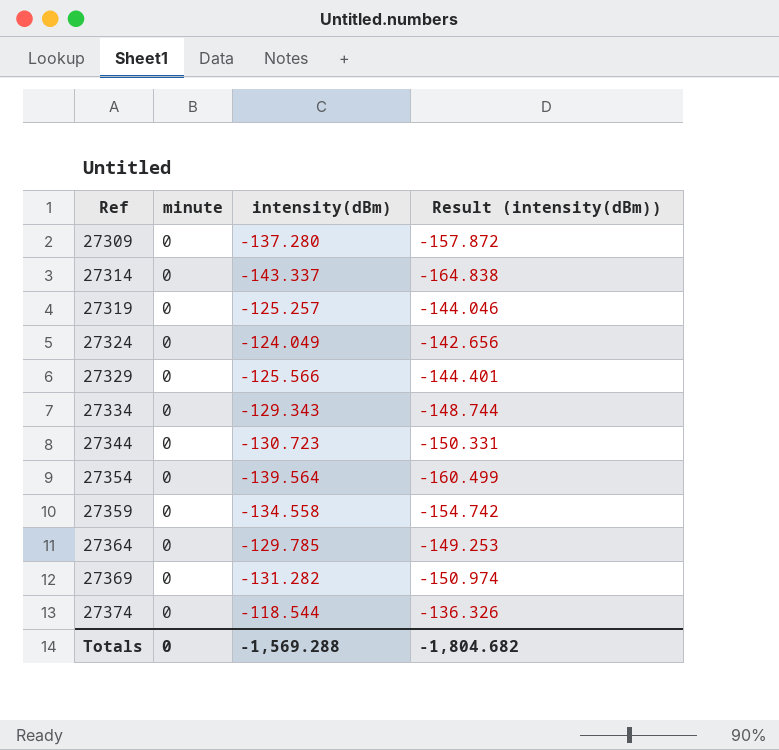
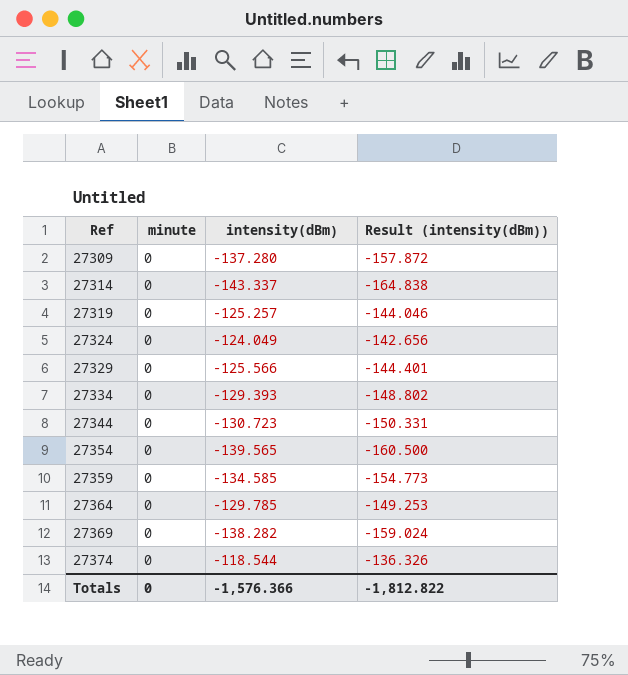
27334 | intensity(dBm): -129.343 -> -129.393
27334 | Result (intensity(dBm)): -148.744 -> -148.802
27354 | intensity(dBm): -139.564 -> -139.565
27354 | Result (intensity(dBm)): -160.499 -> -160.500
27359 | intensity(dBm): -134.558 -> -134.585
27359 | Result (intensity(dBm)): -154.742 -> -154.773
27369 | intensity(dBm): -131.282 -> -138.282
27369 | Result (intensity(dBm)): -150.974 -> -159.024
Totals | intensity(dBm): -1,569.288 -> -1,576.366
Totals | Result (intensity(dBm)): -1,804.682 -> -1,812.822

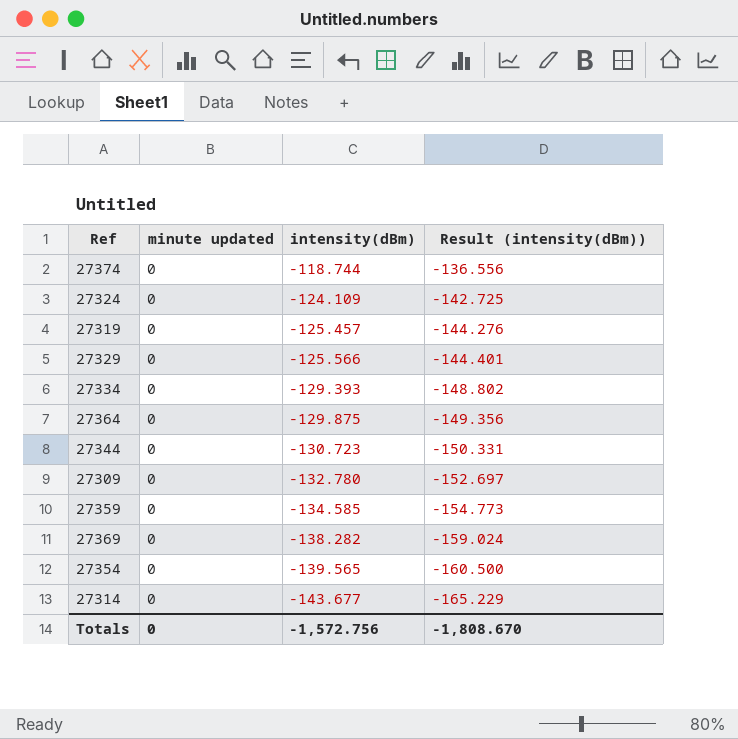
row order: Ref ascending -> intensity(dBm) descending
column name: minute -> minute updated
27374 | intensity(dBm): -118.544 -> -118.744
27374 | Result (intensity(dBm)): -136.326 -> -136.556
27324 | intensity(dBm): -124.049 -> -124.109
27324 | Result (intensity(dBm)): -142.656 -> -142.725
27319 | intensity(dBm): -125.257 -> -125.457
27319 | Result (intensity(dBm)): -144.046 -> -144.276
27364 | intensity(dBm): -129.785 -> -129.875
27364 | Result (intensity(dBm)): -149.253 -> -149.356
27309 | intensity(dBm): -137.280 -> -132.780
27309 | Result (intensity(dBm)): -157.872 -> -152.697
27314 | intensity(dBm): -143.337 -> -143.677
27314 | Result (intensity(dBm)): -164.838 -> -165.229
Totals | intensity(dBm): -1,576.366 -> -1,572.756
Totals | Result (intensity(dBm)): -1,812.822 -> -1,808.670

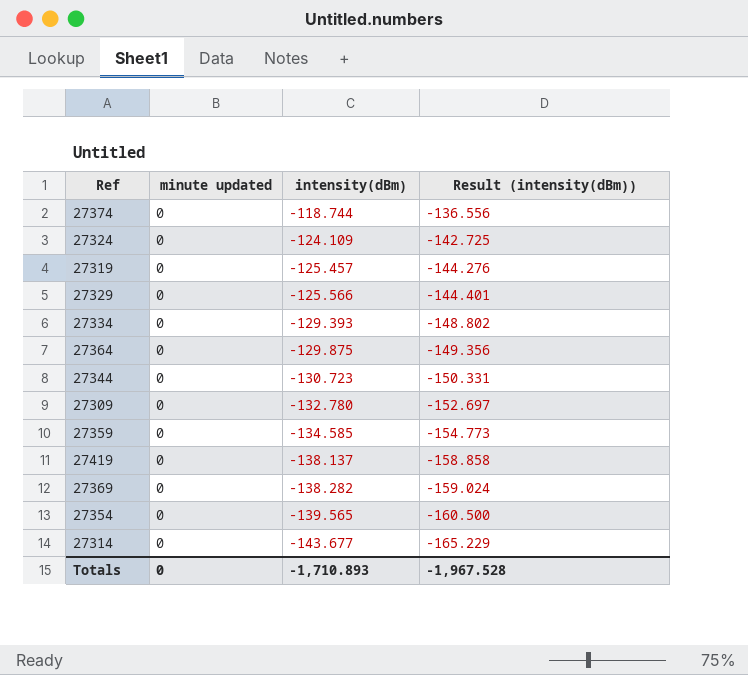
row 27419: none -> 0 | -138.137 | -158.858
Totals | intensity(dBm): -1,572.756 -> -1,710.893
Totals | Result (intensity(dBm)): -1,808.670 -> -1,967.528

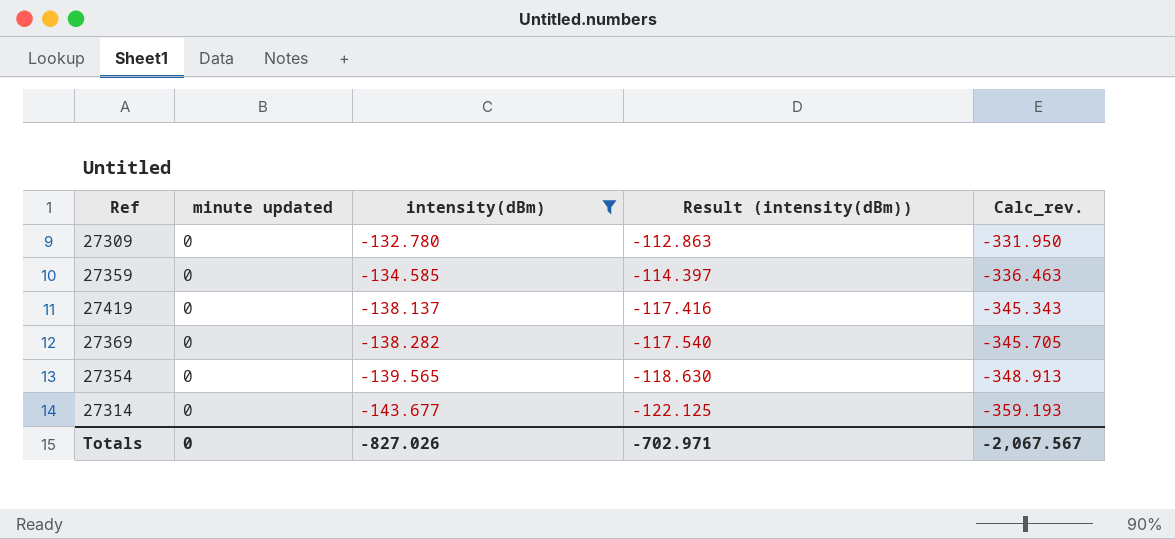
filter: none -> intensity(dBm) <= -132.780
column Result (intensity(dBm)) | formula: [intensity(dBm)] * 1.15 -> [intensity(dBm)] * 0.85
column Calc_rev. | formula: none -> [intensity(dBm)] * 2.5
Totals | intensity(dBm): -1,710.893 -> -827.026
Totals | Result (intensity(dBm)): -1,967.528 -> -702.971

